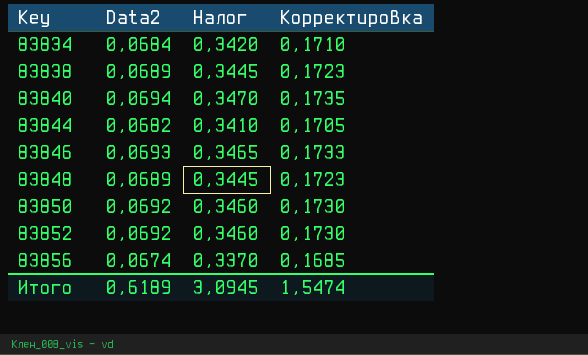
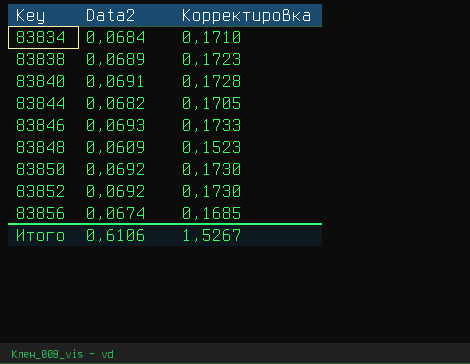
column Налог | formula: [Data2] * 5 -> none
83840 | Data2: 0,0694 -> 0,0691
83840 | Корректировка: 0,1735 -> 0,1728
83848 | Data2: 0,0689 -> 0,0609
83848 | Корректировка: 0,1723 -> 0,1523
Итого | Data2: 0,6189 -> 0,6106
Итого | Корректировка: 1,5474 -> 1,5267

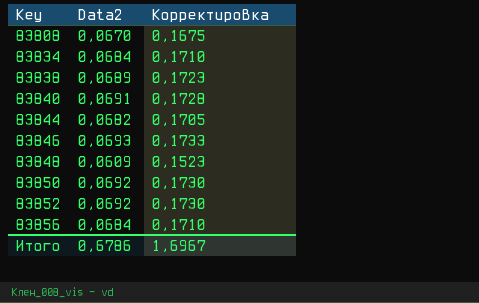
row 83808: none -> 0,0670 | 0,1675
83856 | Data2: 0,0674 -> 0,0684
83856 | Корректировка: 0,1685 -> 0,1710
Итого | Data2: 0,6106 -> 0,6786
Итого | Корректировка: 1,5267 -> 1,6967

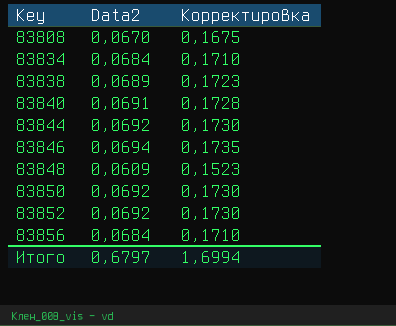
83844 | Data2: 0,0682 -> 0,0692
83844 | Корректировка: 0,1705 -> 0,1730
83846 | Data2: 0,0693 -> 0,0694
83846 | Корректировка: 0,1733 -> 0,1735
Итого | Data2: 0,6786 -> 0,6797
Итого | Корректировка: 1,6967 -> 1,6994

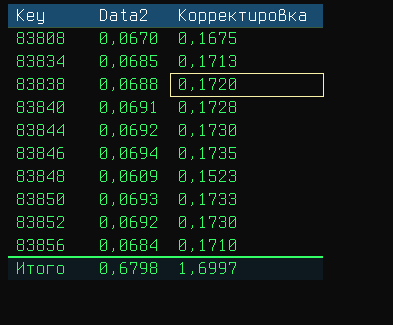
83834 | Data2: 0,0684 -> 0,0685
83834 | Корректировка: 0,1710 -> 0,1713
83838 | Data2: 0,0689 -> 0,0688
83838 | Корректировка: 0,1723 -> 0,1720
83850 | Data2: 0,0692 -> 0,0693
83850 | Корректировка: 0,1730 -> 0,1733
Итого | Data2: 0,6797 -> 0,6798
Итого | Корректировка: 1,6994 -> 1,6997

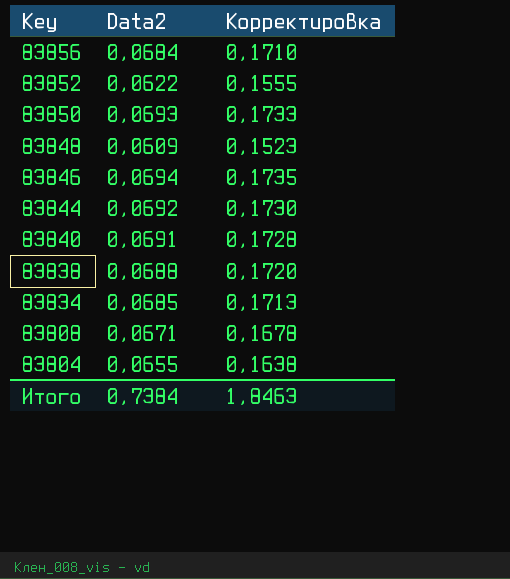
row order: Key ascending -> Key descending
83852 | Data2: 0,0692 -> 0,0622
83852 | Корректировка: 0,1730 -> 0,1555
83808 | Data2: 0,0670 -> 0,0671
83808 | Корректировка: 0,1675 -> 0,1678
row 83804: none -> 0,0655 | 0,1638
Итого | Data2: 0,6798 -> 0,7384
Итого | Корректировка: 1,6997 -> 1,8463

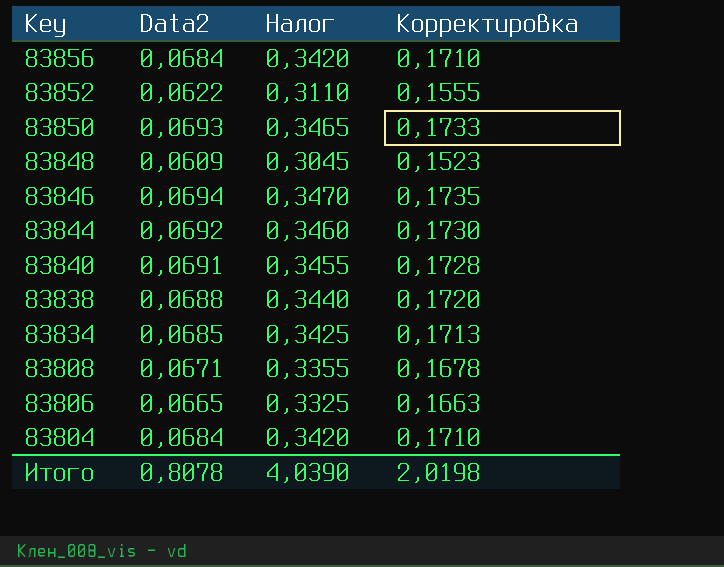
column Налог | formula: none -> [Data2] * 5
row 83806: none -> 0,0665 | 0,3325 | 0,1663
83804 | Data2: 0,0655 -> 0,0684
83804 | Корректировка: 0,1638 -> 0,1710
Итого | Data2: 0,7384 -> 0,8078
Итого | Корректировка: 1,8463 -> 2,0198

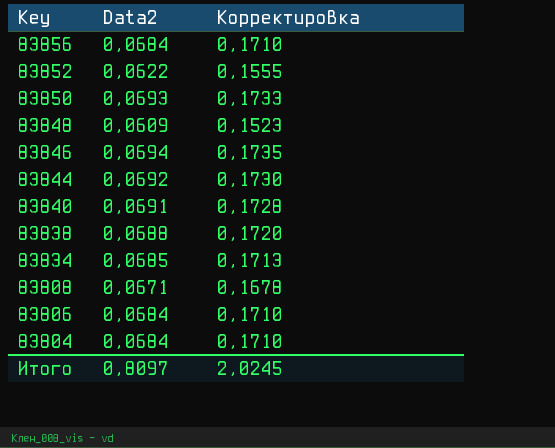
column Налог | formula: [Data2] * 5 -> none
83806 | Data2: 0,0665 -> 0,0684
83806 | Корректировка: 0,1663 -> 0,1710
Итого | Data2: 0,8078 -> 0,8097
Итого | Корректировка: 2,0198 -> 2,0245

